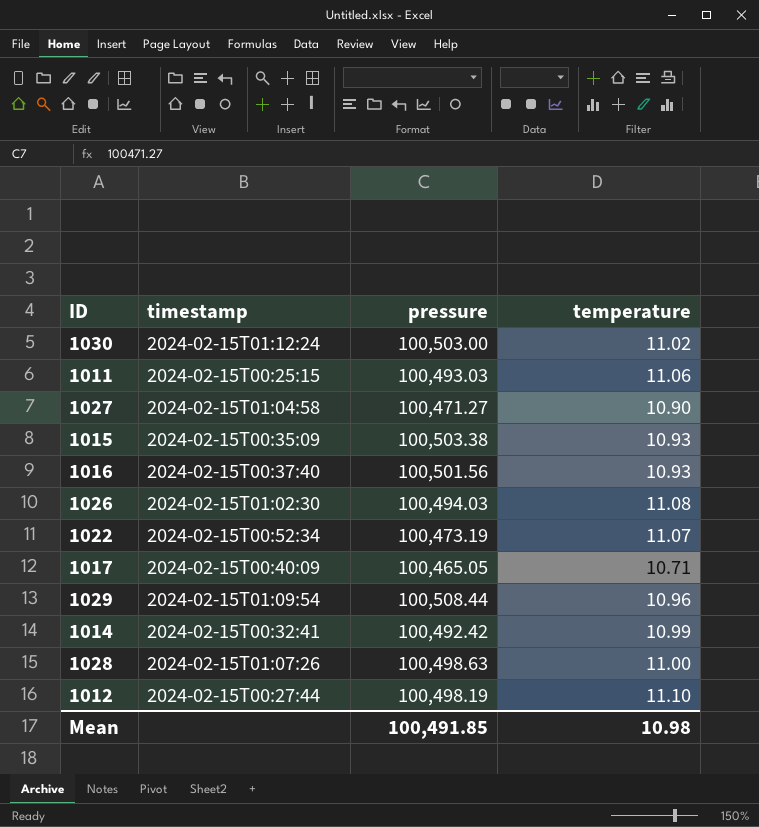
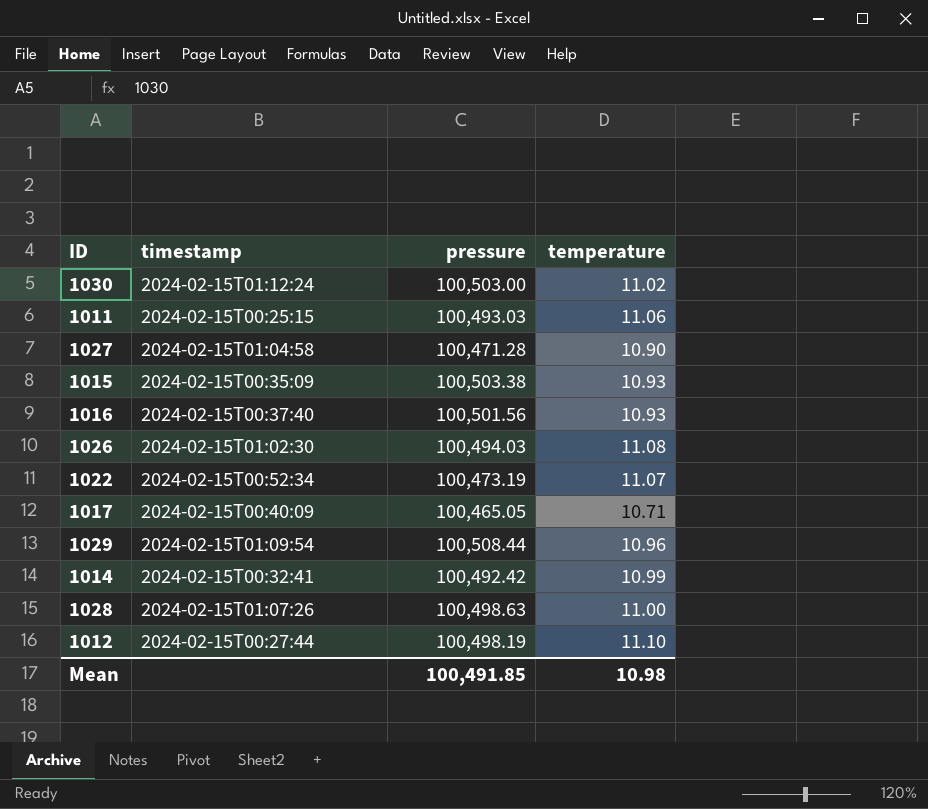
1027 | pressure: 100,471.27 -> 100,471.28

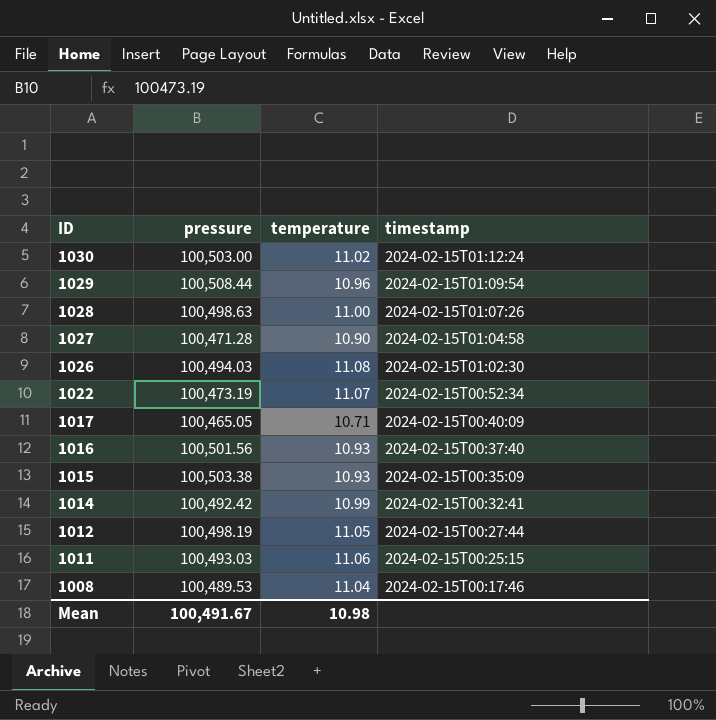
row order: none -> ID descending
column timestamp | position: 2 -> 4
1012 | temperature: 11.10 -> 11.05
row 1008: none -> 100,489.53 | 11.04 | 2024-02-15T00:17:46
Mean | pressure: 100,491.85 -> 100,491.67

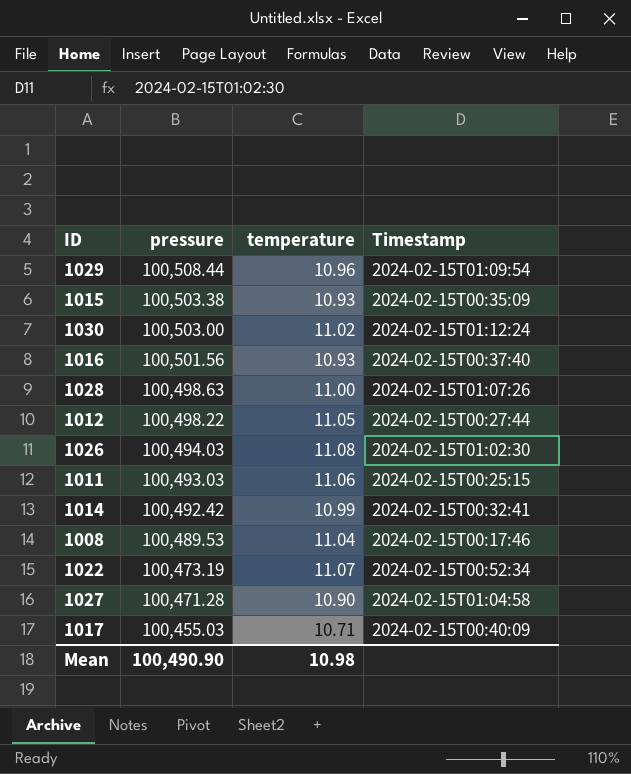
row order: ID descending -> pressure descending
column name: timestamp -> Timestamp
1012 | pressure: 100,498.19 -> 100,498.22
1017 | pressure: 100,465.05 -> 100,455.03
Mean | pressure: 100,491.67 -> 100,490.90

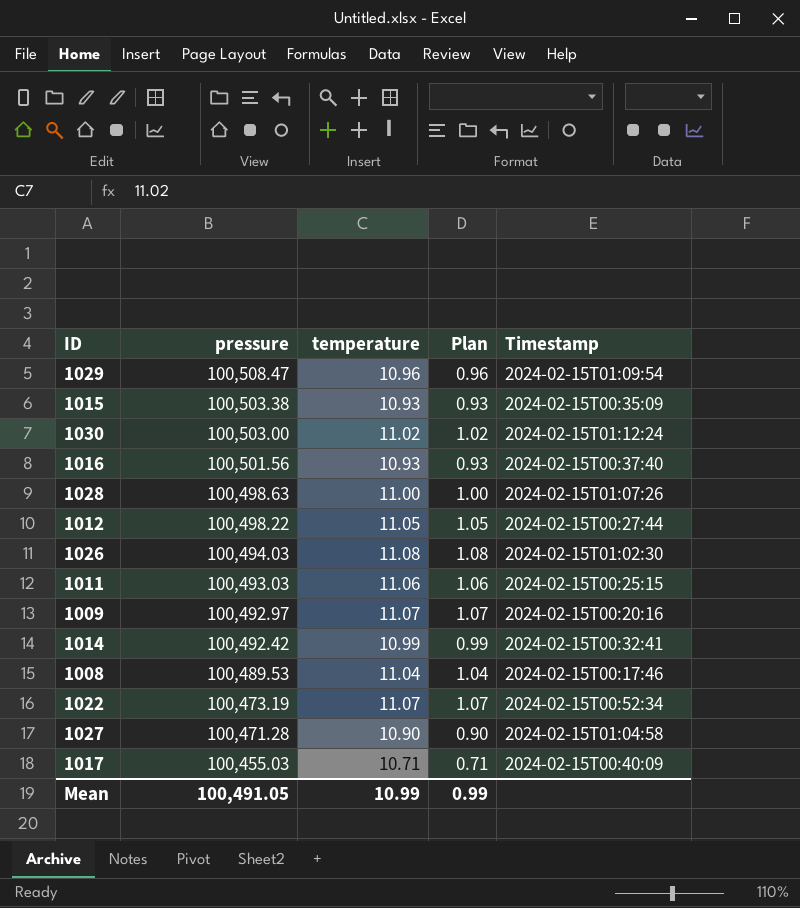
column Plan | formula: none -> [temperature] - 10
1029 | pressure: 100,508.44 -> 100,508.47
row 1009: none -> 100,492.97 | 11.07 | 1.07 | 2024-02-15T00:20:16
Mean | pressure: 100,490.90 -> 100,491.05
Mean | temperature: 10.98 -> 10.99

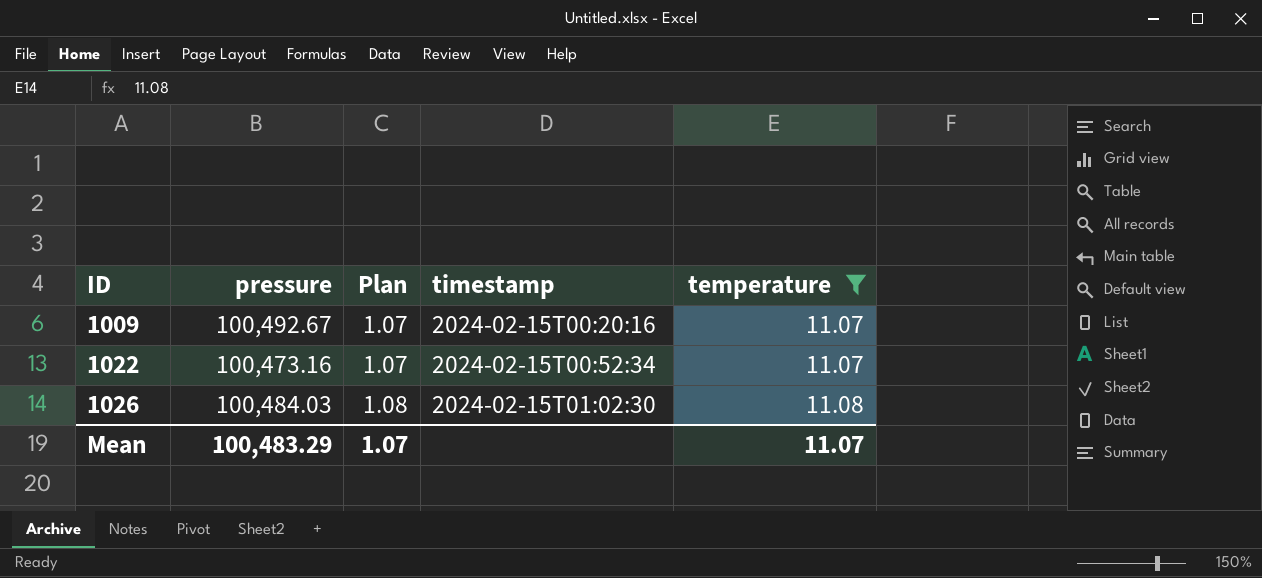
filter: none -> temperature >= 11.07
row order: pressure descending -> ID ascending
column name: Timestamp -> timestamp
column temperature | position: 3 -> 5
1009 | pressure: 100,492.97 -> 100,492.67
1022 | pressure: 100,473.19 -> 100,473.16
1026 | pressure: 100,494.03 -> 100,484.03
Mean | pressure: 100,491.05 -> 100,483.29
Mean | Plan: 0.99 -> 1.07
Mean | temperature: 10.99 -> 11.07

